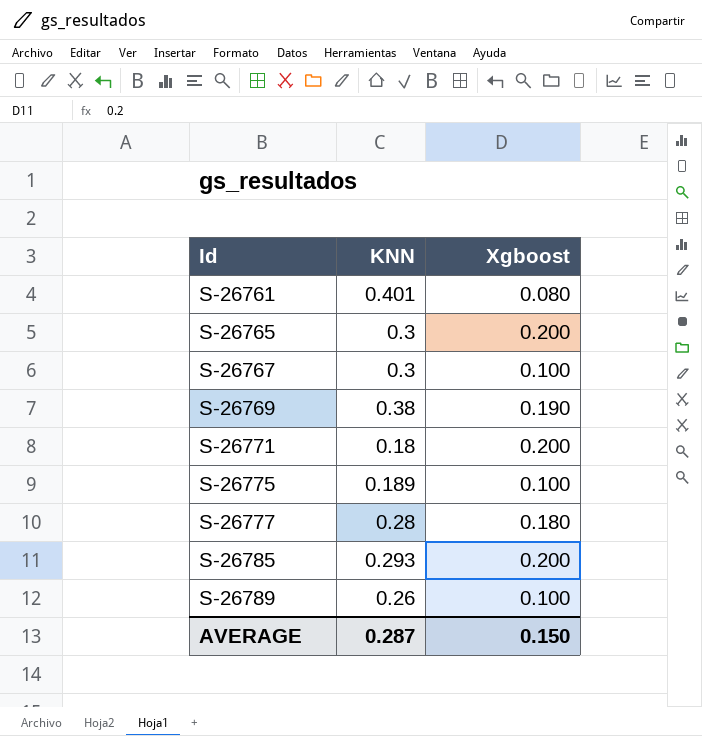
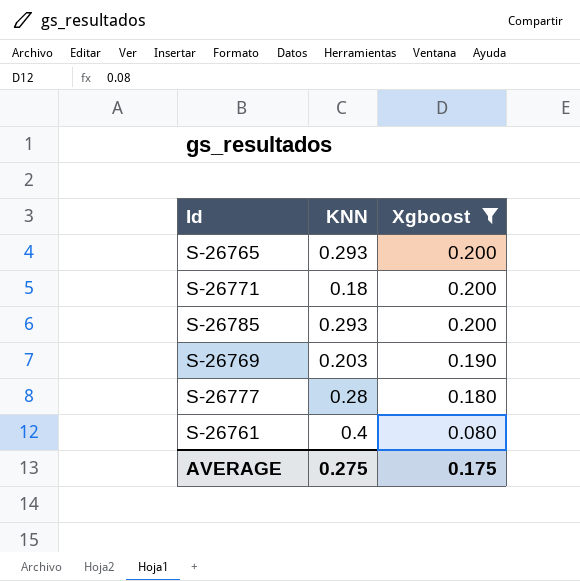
filter: none -> Xgboost != 0.100
row order: Id ascending -> Xgboost descending
S-26765 | KNN: 0.3 -> 0.293
S-26769 | KNN: 0.38 -> 0.203
S-26761 | KNN: 0.401 -> 0.4
AVERAGE | KNN: 0.287 -> 0.275
AVERAGE | Xgboost: 0.150 -> 0.175

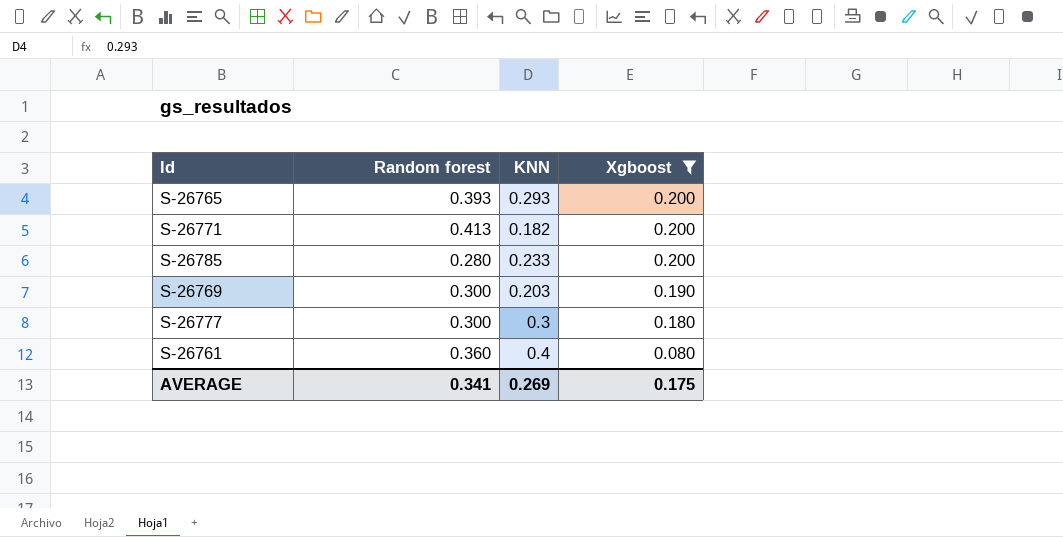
column Random forest | position: none -> 2
S-26771 | KNN: 0.18 -> 0.182
S-26785 | KNN: 0.293 -> 0.233
S-26777 | KNN: 0.28 -> 0.3
AVERAGE | KNN: 0.275 -> 0.269

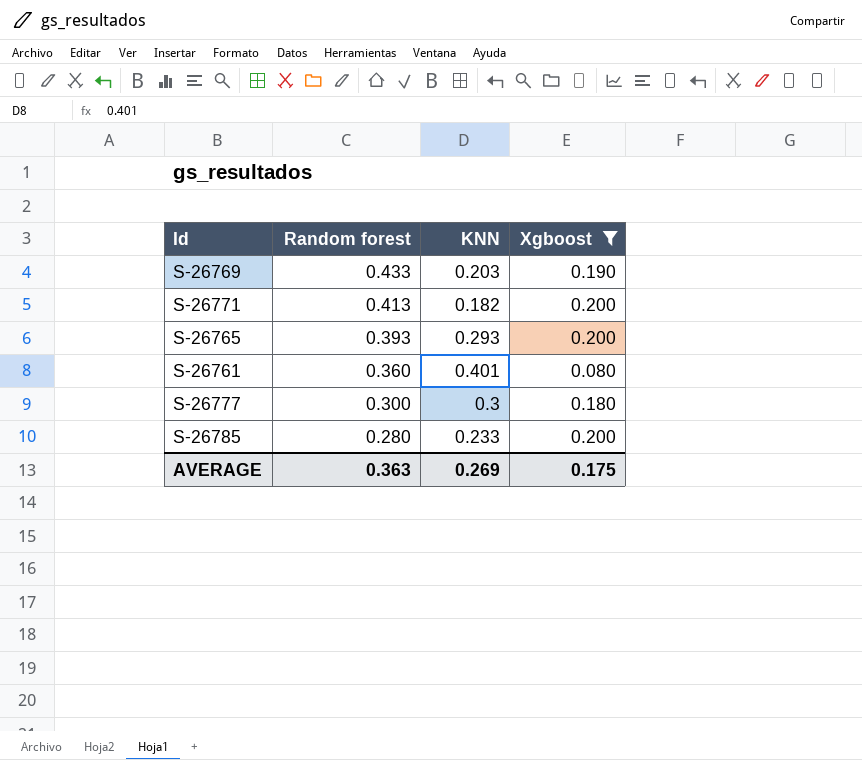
row order: Xgboost descending -> Random forest descending
S-26769 | Random forest: 0.300 -> 0.433
S-26761 | KNN: 0.4 -> 0.401
AVERAGE | Random forest: 0.341 -> 0.363

